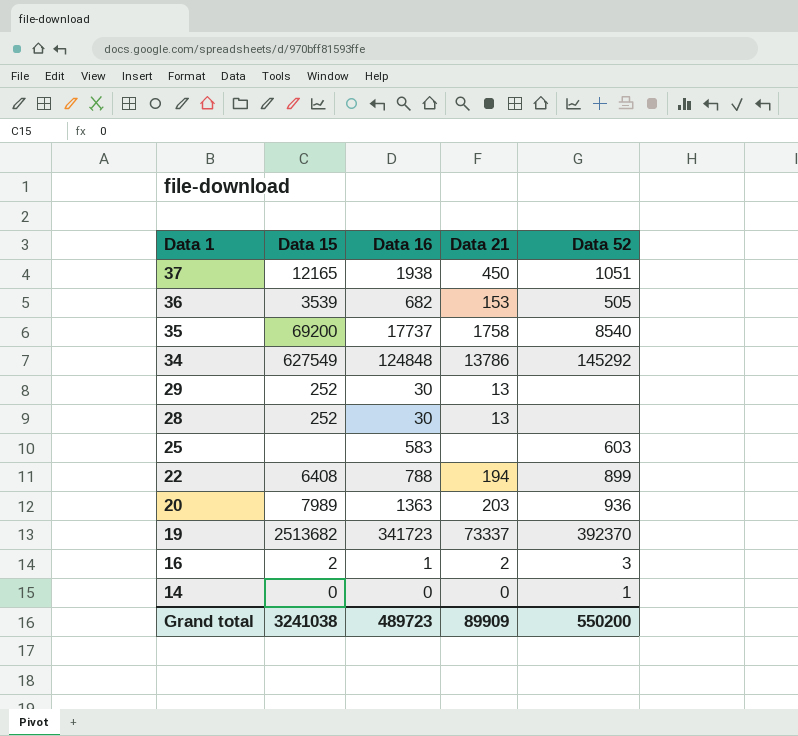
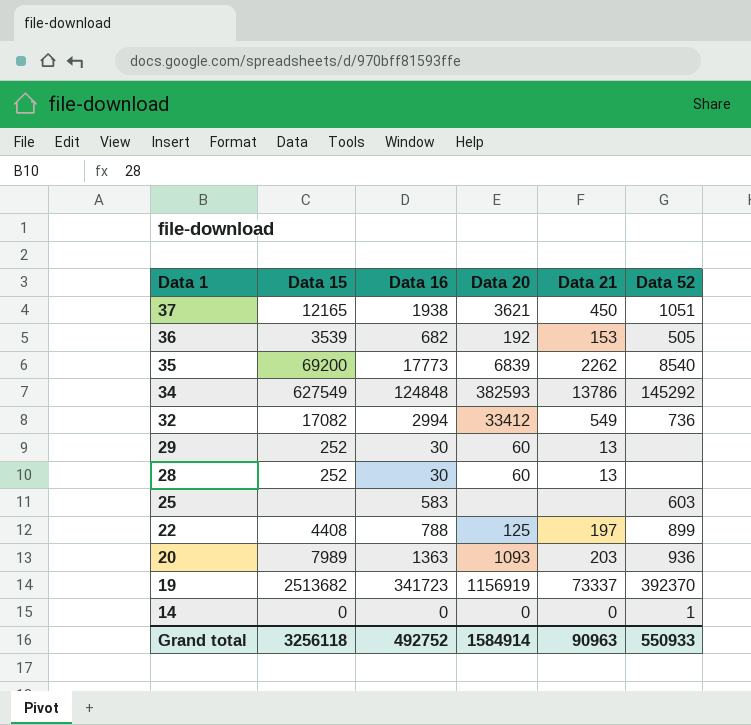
column Data 20 | position: none -> 4
row 16: 2 | 1 | 2 | 3 -> none
35 | Data 16: 17737 -> 17773
35 | Data 21: 1758 -> 2262
row 32: none -> 17082 | 2994 | 33412 | 549 | 736
22 | Data 15: 6408 -> 4408
22 | Data 21: 194 -> 197
Grand total | Data 15: 3241038 -> 3256118
Grand total | Data 16: 489723 -> 492752
Grand total | Data 21: 89909 -> 90963
Grand total | Data 52: 550200 -> 550933

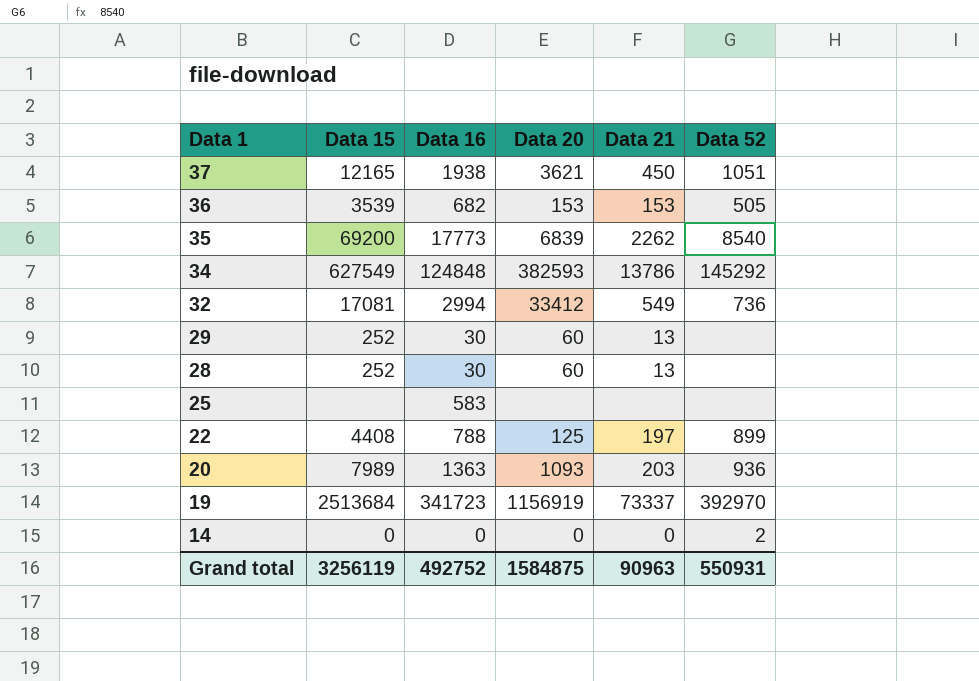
36 | Data 20: 192 -> 153
32 | Data 15: 17082 -> 17081
25 | Data 52: 603 -> none
19 | Data 15: 2513682 -> 2513684
19 | Data 52: 392370 -> 392970
14 | Data 52: 1 -> 2
Grand total | Data 15: 3256118 -> 3256119
Grand total | Data 20: 1584914 -> 1584875
Grand total | Data 52: 550933 -> 550931

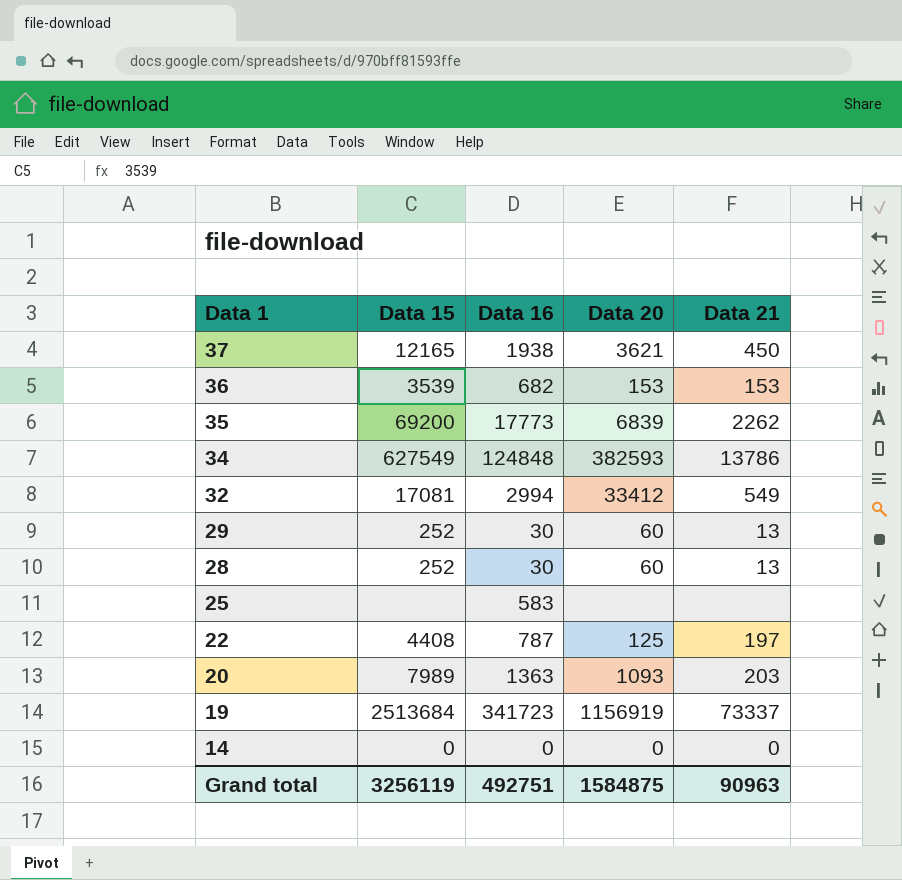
column Data 52 | position: 6 -> none
22 | Data 16: 788 -> 787
Grand total | Data 16: 492752 -> 492751

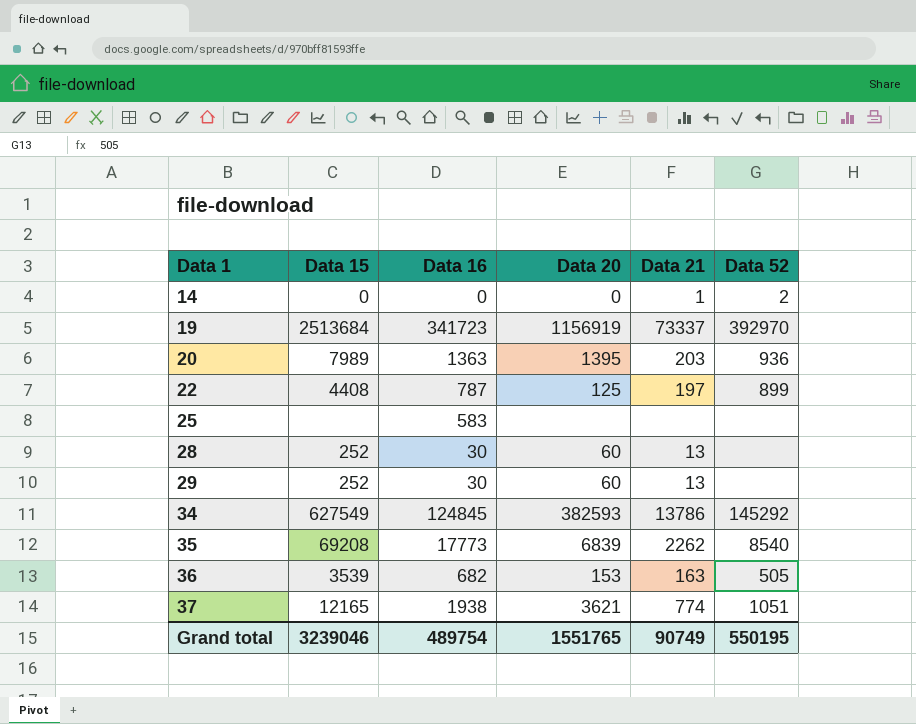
row order: Data 1 descending -> Data 1 ascending
column Data 52 | position: none -> 6
row 32: 17081 | 2994 | 33412 | 549 -> none
14 | Data 21: 0 -> 1
20 | Data 20: 1093 -> 1395
34 | Data 16: 124848 -> 124845
35 | Data 15: 69200 -> 69208
36 | Data 21: 153 -> 163
37 | Data 21: 450 -> 774
Grand total | Data 15: 3256119 -> 3239046
Grand total | Data 16: 492751 -> 489754
Grand total | Data 20: 1584875 -> 1551765
Grand total | Data 21: 90963 -> 90749

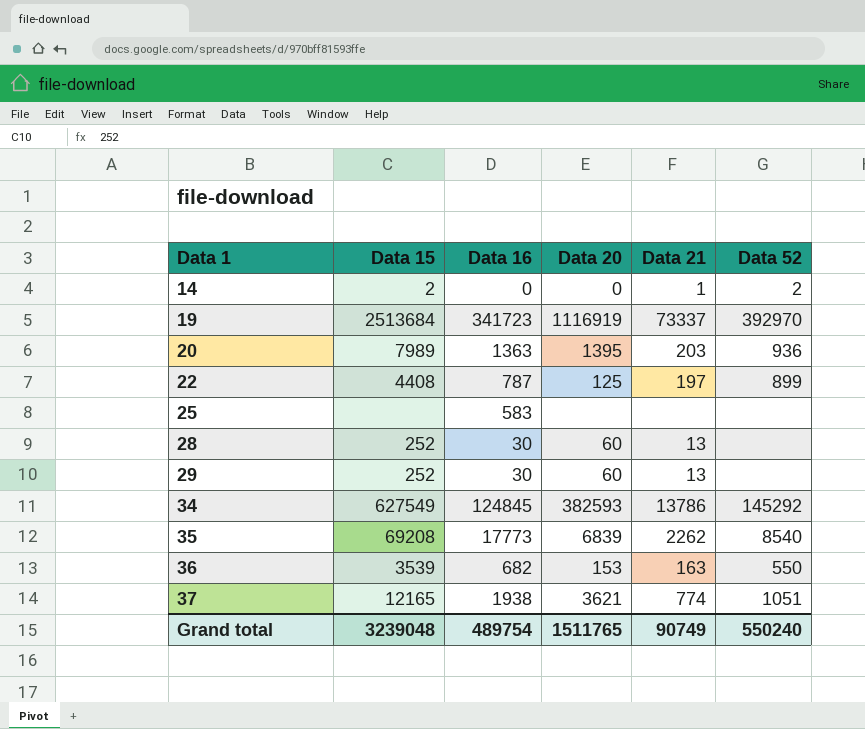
14 | Data 15: 0 -> 2
19 | Data 20: 1156919 -> 1116919
36 | Data 52: 505 -> 550
Grand total | Data 15: 3239046 -> 3239048
Grand total | Data 20: 1551765 -> 1511765
Grand total | Data 52: 550195 -> 550240

